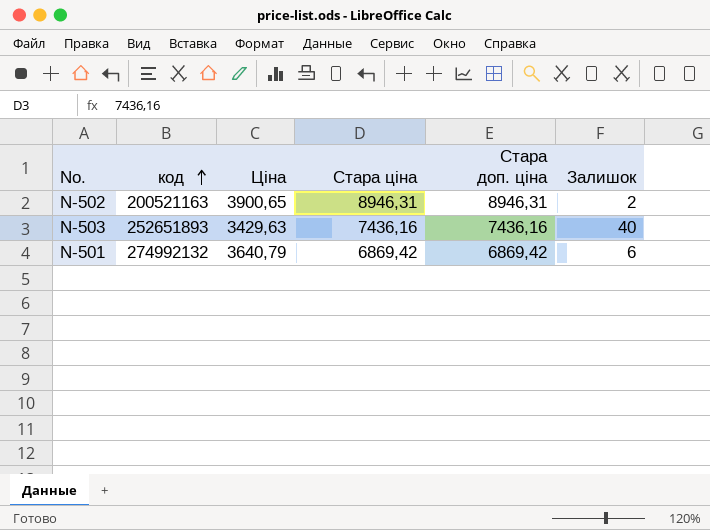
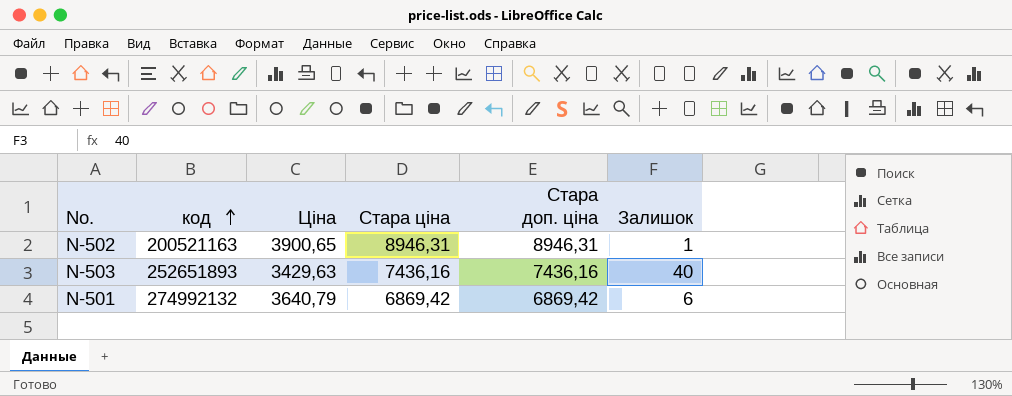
N-502 | Залишок: 2 -> 1

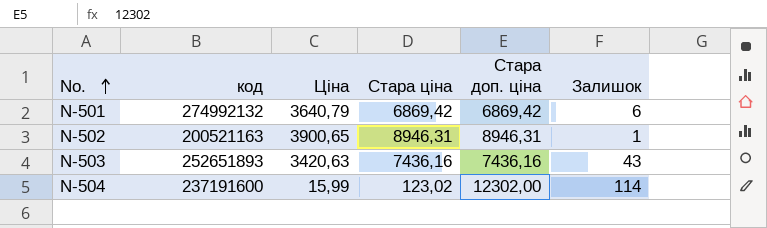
row order: код ascending -> No. ascending
N-503 | Ціна: 3429,63 -> 3420,63
N-503 | Залишок: 40 -> 43
row N-504: none -> 237191600 | 15,99 | 123,02 | 12302,00 | 114

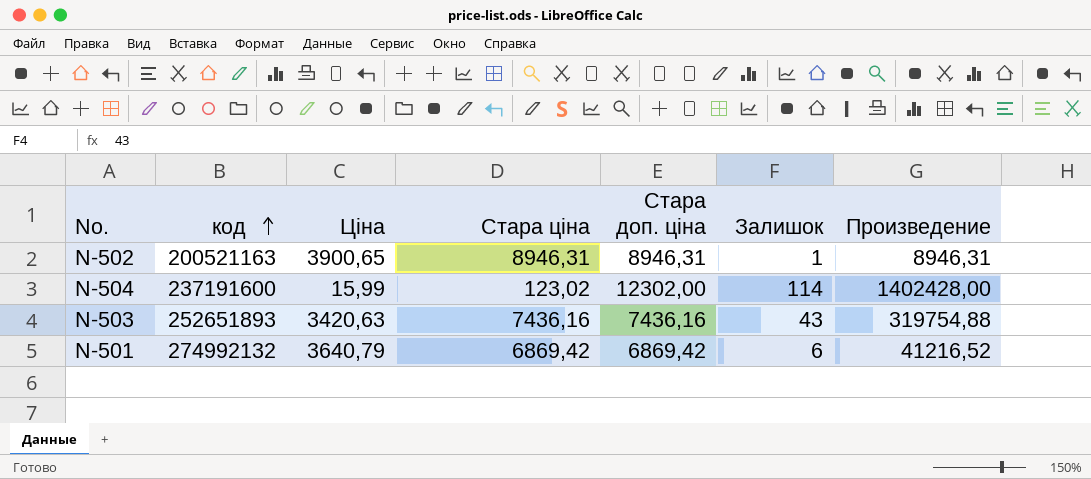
row order: No. ascending -> код ascending
column Произведение | formula: none -> [Стара доп. ціна] * [Залишок]

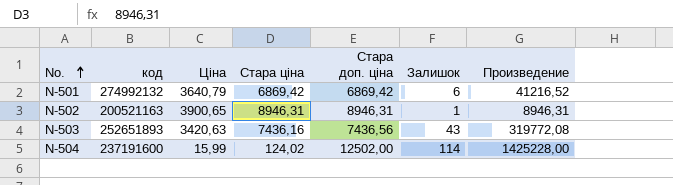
row order: код ascending -> No. ascending
N-503 | Стара доп. ціна: 7436,16 -> 7436,56
N-503 | Произведение: 319754,88 -> 319772,08
N-504 | Стара ціна: 123,02 -> 124,02
N-504 | Стара доп. ціна: 12302,00 -> 12502,00
N-504 | Произведение: 1402428,00 -> 1425228,00

